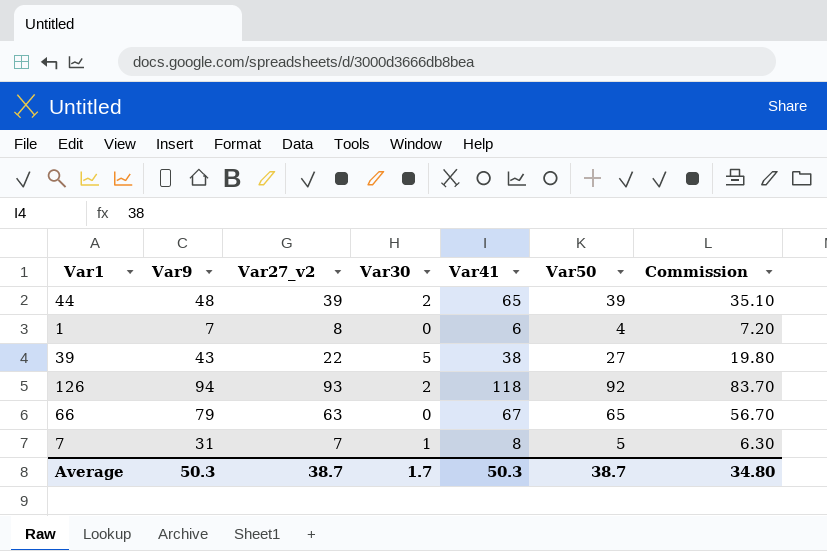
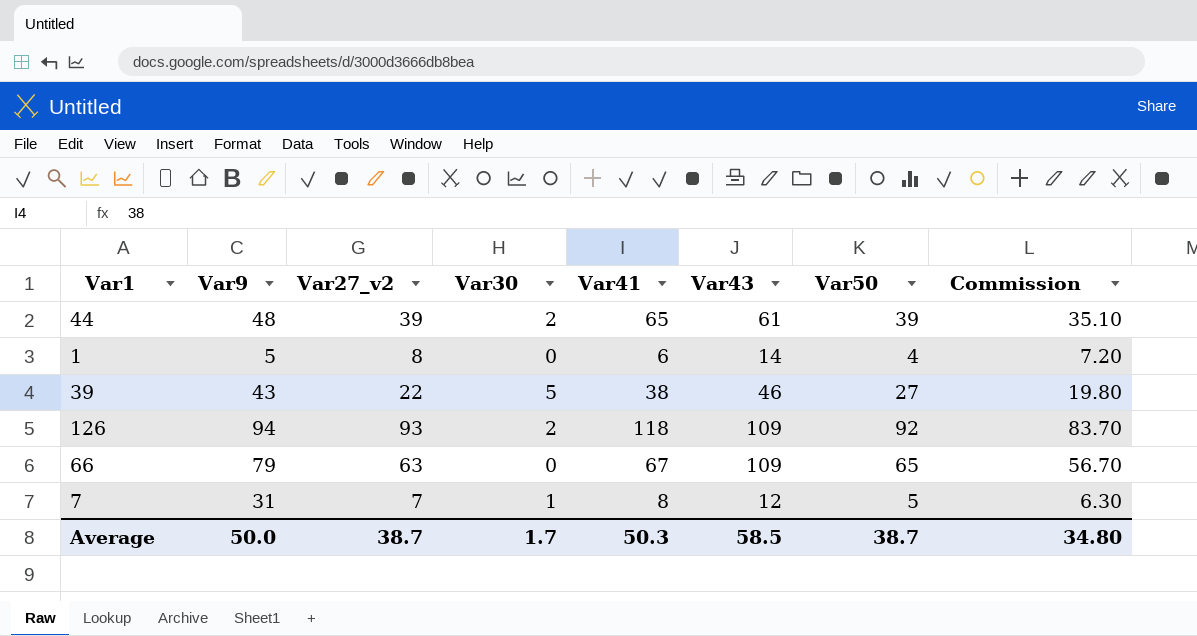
column Var43 | position: none -> 6
1 | Var9: 7 -> 5
Average | Var9: 50.3 -> 50.0

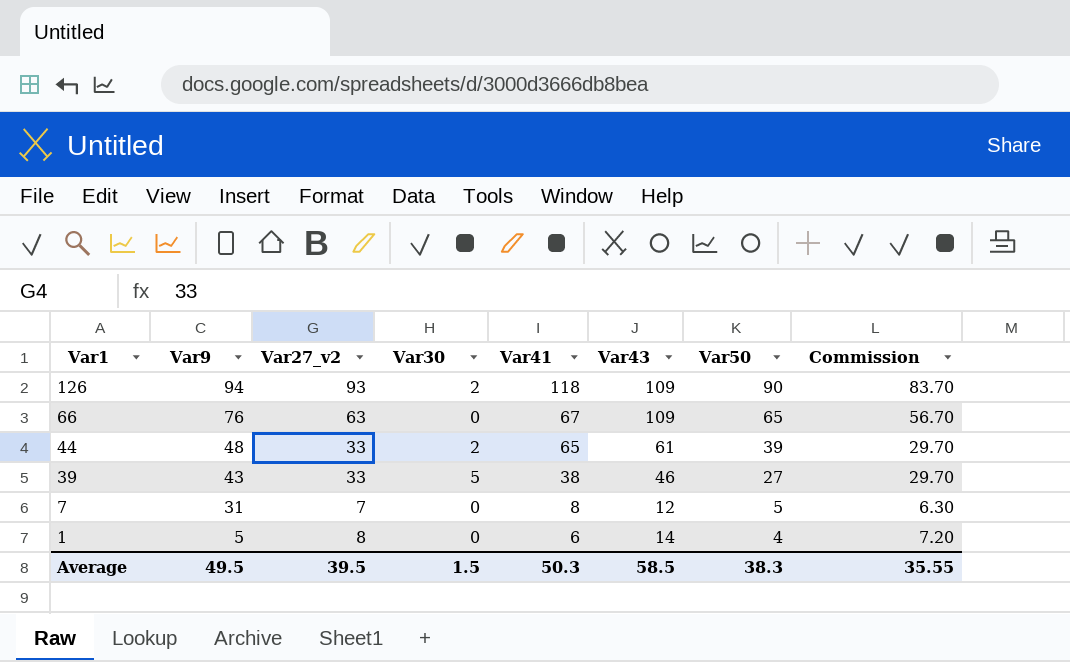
row order: none -> Var1 descending
126 | Var50: 92 -> 90
66 | Var9: 79 -> 76
44 | Var27_v2: 39 -> 33
44 | Commission: 35.10 -> 29.70
39 | Var27_v2: 22 -> 33
39 | Commission: 19.80 -> 29.70
7 | Var30: 1 -> 0
Average | Var9: 50.0 -> 49.5
Average | Var27_v2: 38.7 -> 39.5
Average | Var30: 1.7 -> 1.5
Average | Var50: 38.7 -> 38.3
Average | Commission: 34.80 -> 35.55

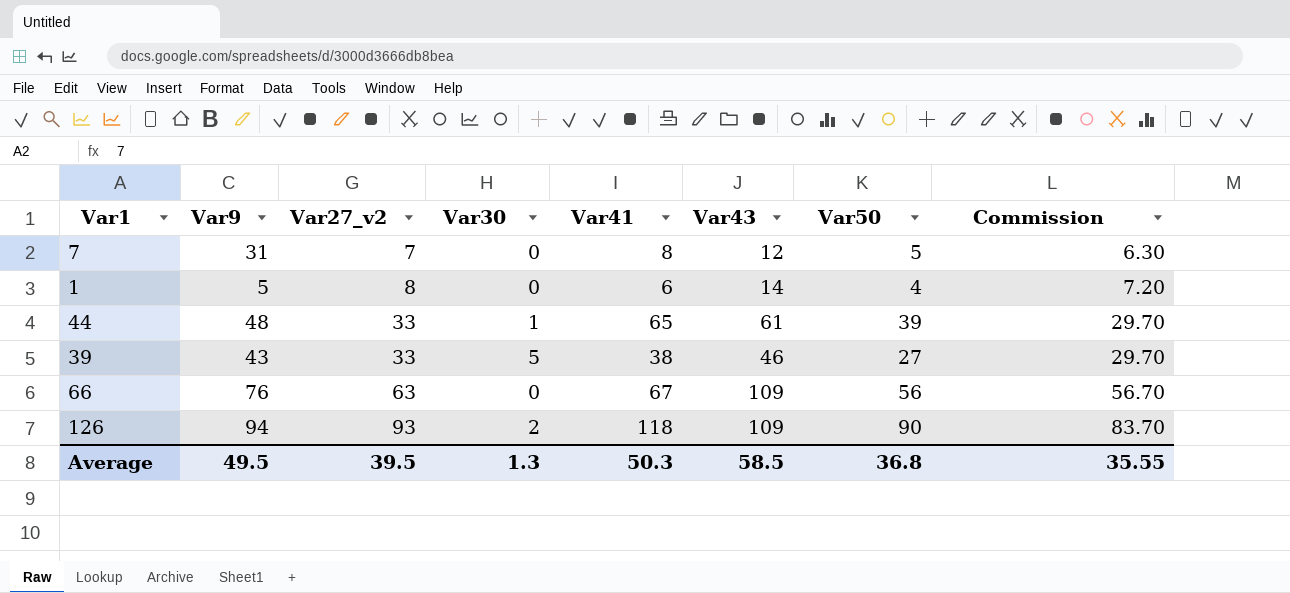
row order: Var1 descending -> Var27_v2 ascending
44 | Var30: 2 -> 1
66 | Var50: 65 -> 56
Average | Var30: 1.5 -> 1.3
Average | Var50: 38.3 -> 36.8

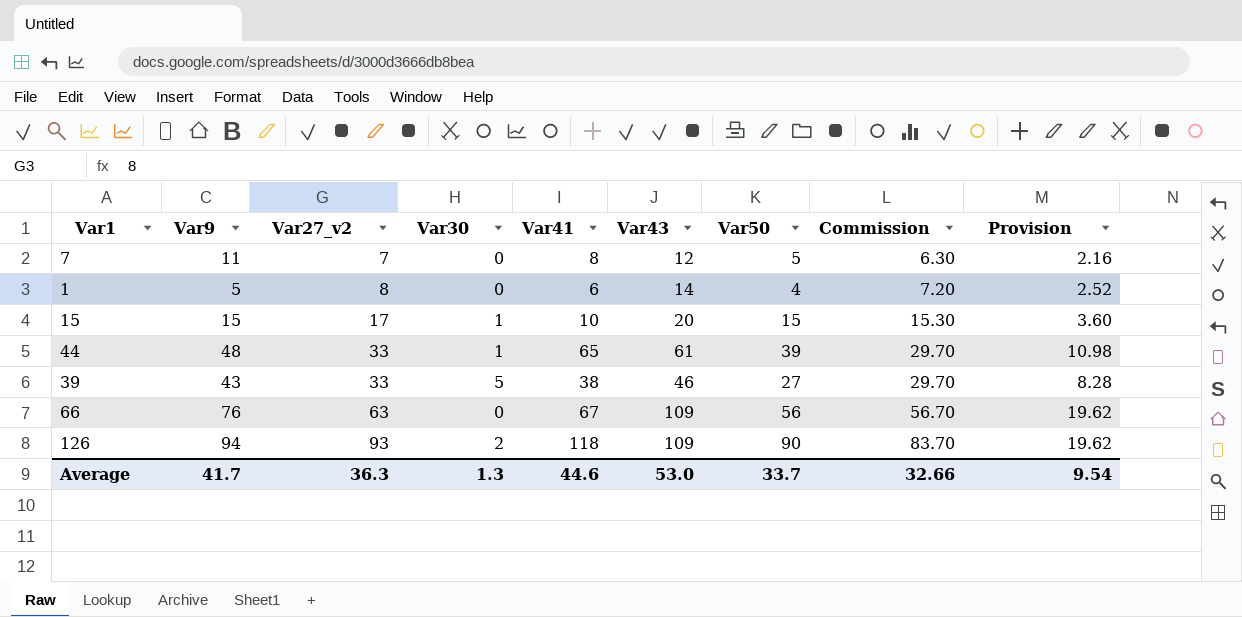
column Provision | formula: none -> [Var43] * 0.18
7 | Var9: 31 -> 11
row 15: none -> 15 | 17 | 1 | 10 | 20 | 15 | 15.30 | 3.60
Average | Var9: 49.5 -> 41.7
Average | Var27_v2: 39.5 -> 36.3
Average | Var41: 50.3 -> 44.6
Average | Var43: 58.5 -> 53.0
Average | Var50: 36.8 -> 33.7
Average | Commission: 35.55 -> 32.66

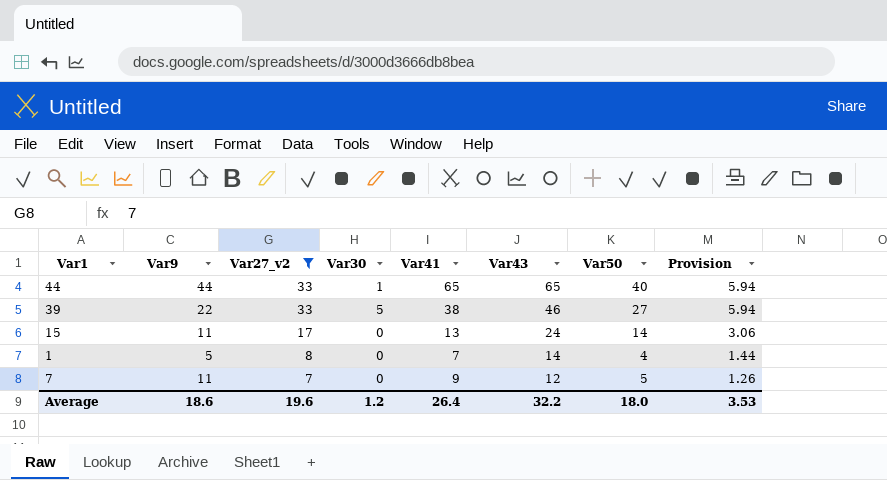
filter: none -> Var27_v2 <= 33
row order: Var27_v2 ascending -> Var27_v2 descending
column Commission | formula: [Var27_v2] * 0.9 -> none
column Provision | formula: [Var43] * 0.18 -> [Var27_v2] * 0.18
44 | Var9: 48 -> 44
44 | Var43: 61 -> 65
44 | Var50: 39 -> 40
39 | Var9: 43 -> 22
15 | Var9: 15 -> 11
15 | Var30: 1 -> 0
15 | Var41: 10 -> 13
15 | Var43: 20 -> 24
15 | Var50: 15 -> 14
1 | Var41: 6 -> 7
7 | Var41: 8 -> 9
Average | Var9: 41.7 -> 18.6
Average | Var27_v2: 36.3 -> 19.6
Average | Var30: 1.3 -> 1.2
Average | Var41: 44.6 -> 26.4
Average | Var43: 53.0 -> 32.2
Average | Var50: 33.7 -> 18.0
Average | Provision: 9.54 -> 3.53

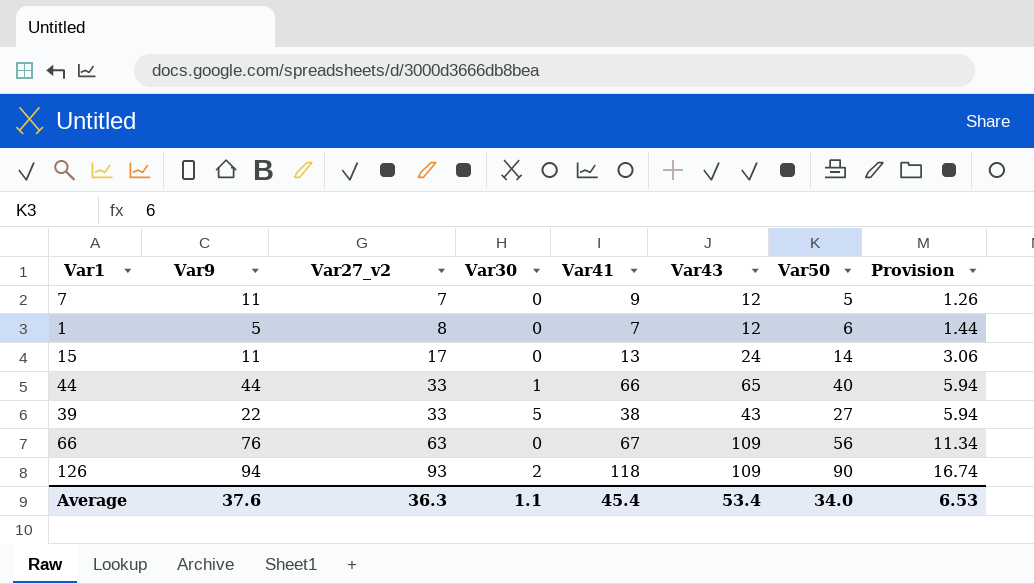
filter: Var27_v2 <= 33 -> none
row order: Var27_v2 descending -> Var27_v2 ascending
1 | Var43: 14 -> 12
1 | Var50: 4 -> 6
44 | Var41: 65 -> 66
39 | Var43: 46 -> 43
Average | Var9: 18.6 -> 37.6
Average | Var27_v2: 19.6 -> 36.3
Average | Var30: 1.2 -> 1.1
Average | Var41: 26.4 -> 45.4
Average | Var43: 32.2 -> 53.4
Average | Var50: 18.0 -> 34.0
Average | Provision: 3.53 -> 6.53

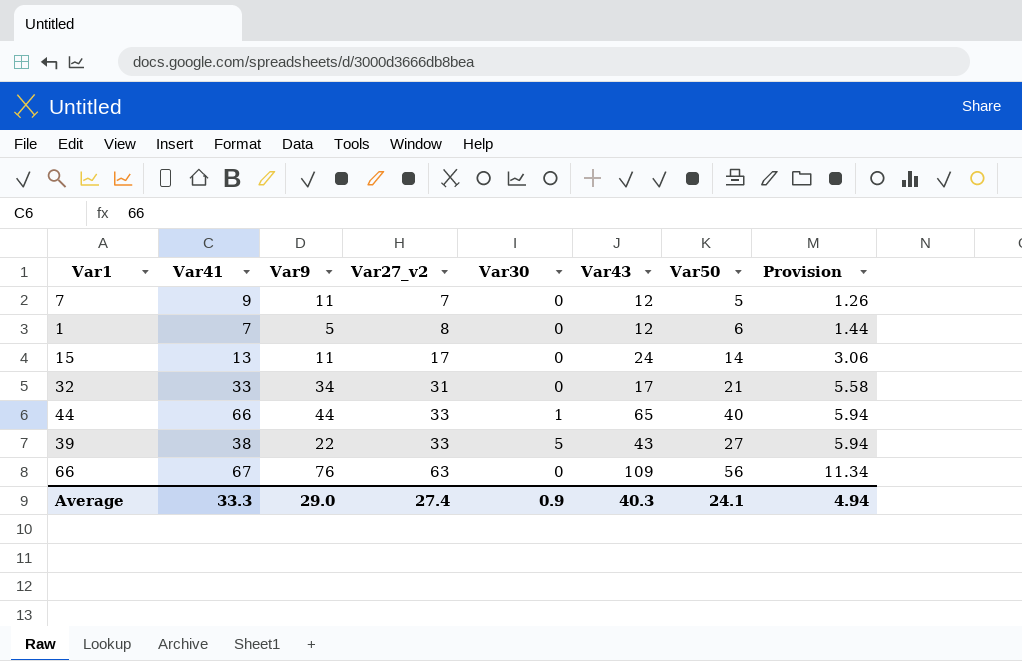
column Var41 | position: 5 -> 2
row 126: 94 | 93 | 2 | 118 | 109 | 90 | 16.74 -> none
row 32: none -> 33 | 34 | 31 | 0 | 17 | 21 | 5.58
Average | Var41: 45.4 -> 33.3
Average | Var9: 37.6 -> 29.0
Average | Var27_v2: 36.3 -> 27.4
Average | Var30: 1.1 -> 0.9
Average | Var43: 53.4 -> 40.3
Average | Var50: 34.0 -> 24.1
Average | Provision: 6.53 -> 4.94

